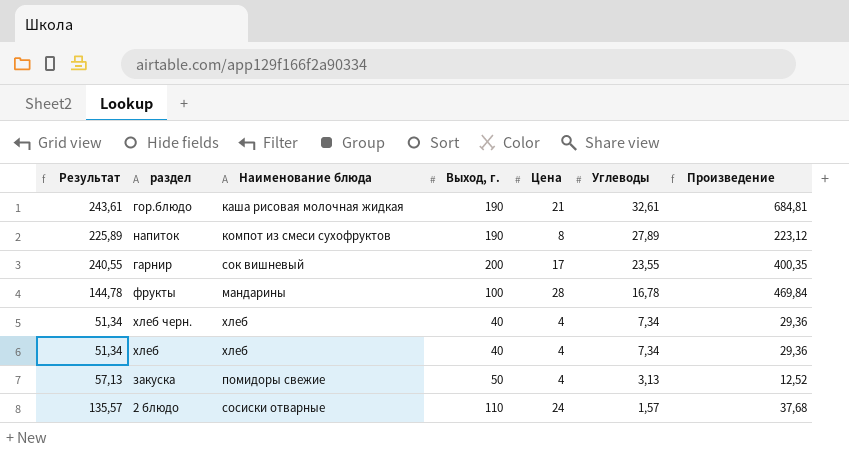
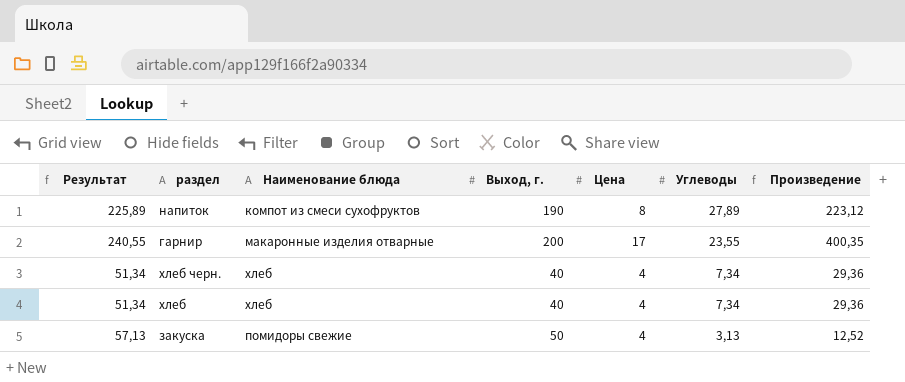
row гор.блюдо: 243,61 | каша рисовая молочная жидкая | 190 | 21 | 32,61 | 684,81 -> none
row фрукты: 144,78 | мандарины | 100 | 28 | 16,78 | 469,84 -> none
row 2 блюдо: 135,57 | сосиски отварные | 110 | 24 | 1,57 | 37,68 -> none
гарнир | Наименование блюда: сок вишневый -> макаронные изделия отварные

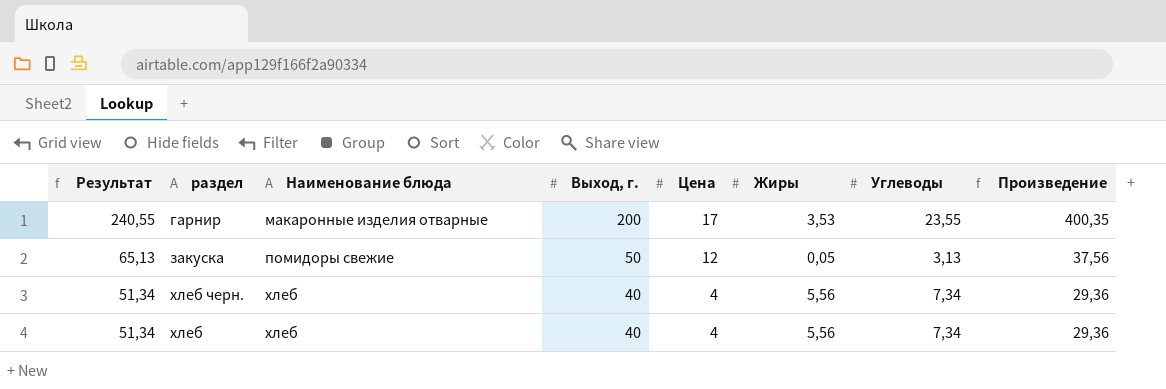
row order: Углеводы descending -> Результат descending
column Жиры | position: none -> 6
row напиток: 225,89 | компот из смеси сухофруктов | 190 | 8 | 27,89 | 223,12 -> none
закуска | Результат: 57,13 -> 65,13
закуска | Цена: 4 -> 12
закуска | Произведение: 12,52 -> 37,56

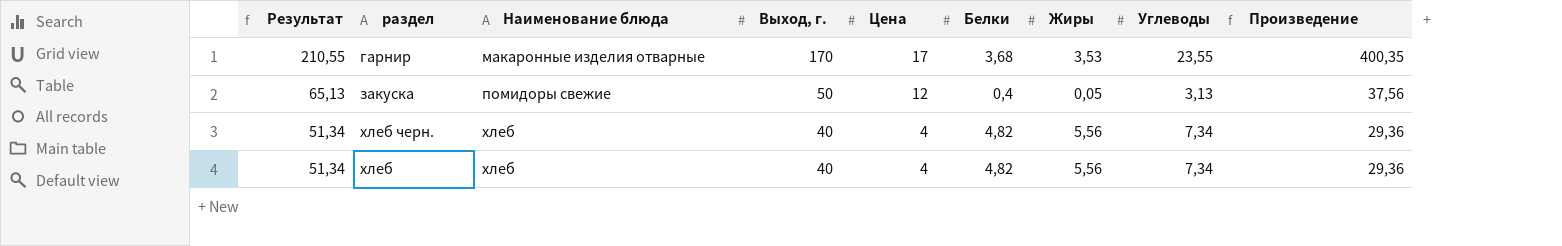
column Белки | position: none -> 6
гарнир | Результат: 240,55 -> 210,55
гарнир | Выход, г.: 200 -> 170

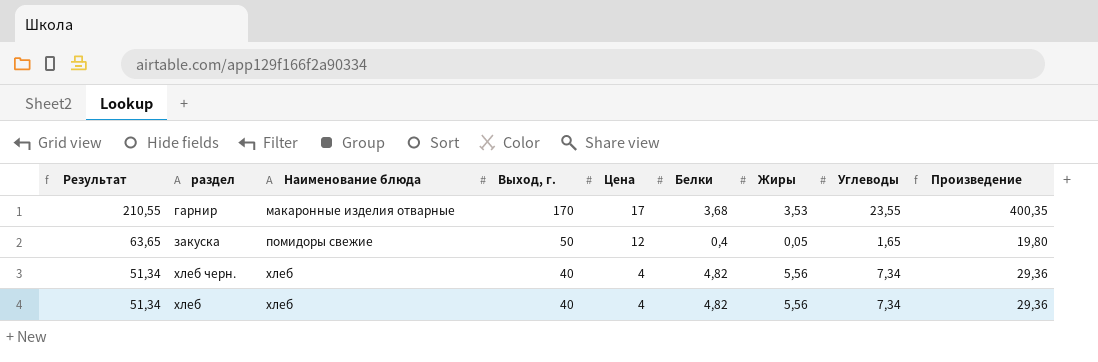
закуска | Результат: 65,13 -> 63,65
закуска | Углеводы: 3,13 -> 1,65
закуска | Произведение: 37,56 -> 19,80

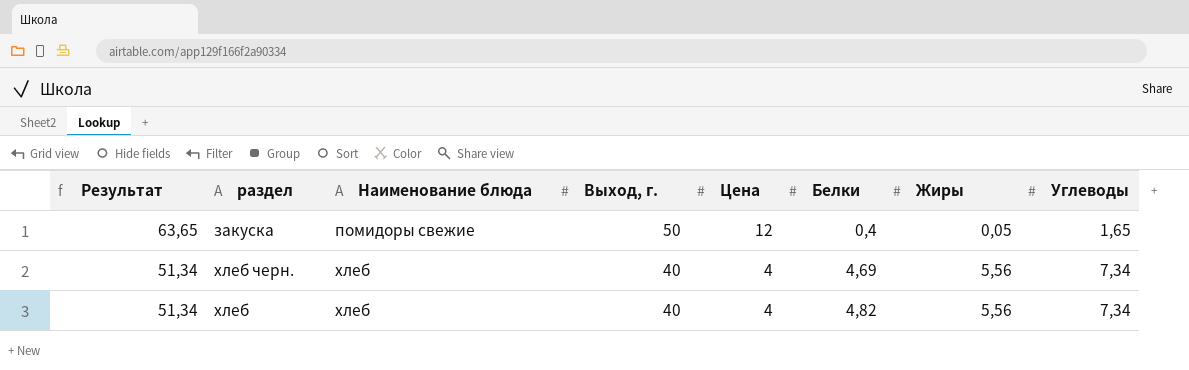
column Произведение | formula: [Цена] * [Углеводы] -> none
row гарнир: 210,55 | макаронные изделия отварные | 170 | 17 | 3,68 | 3,53 | 23,55 | 400,35 -> none
хлеб черн. | Белки: 4,82 -> 4,69

